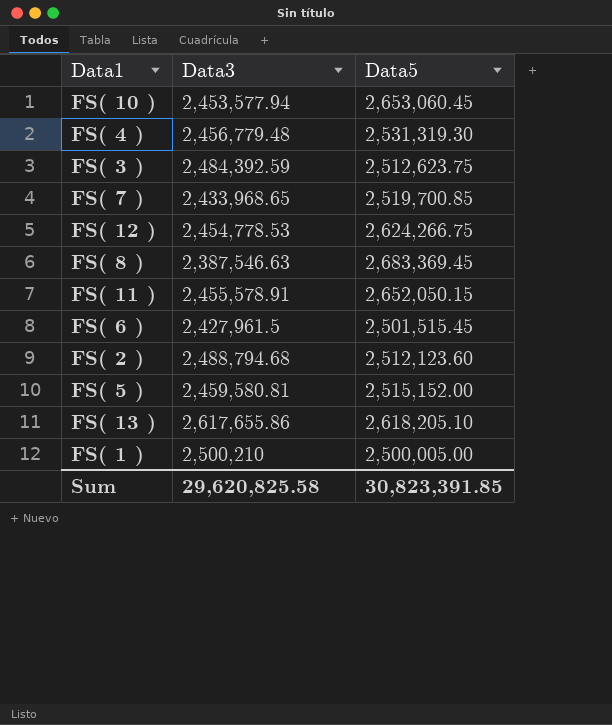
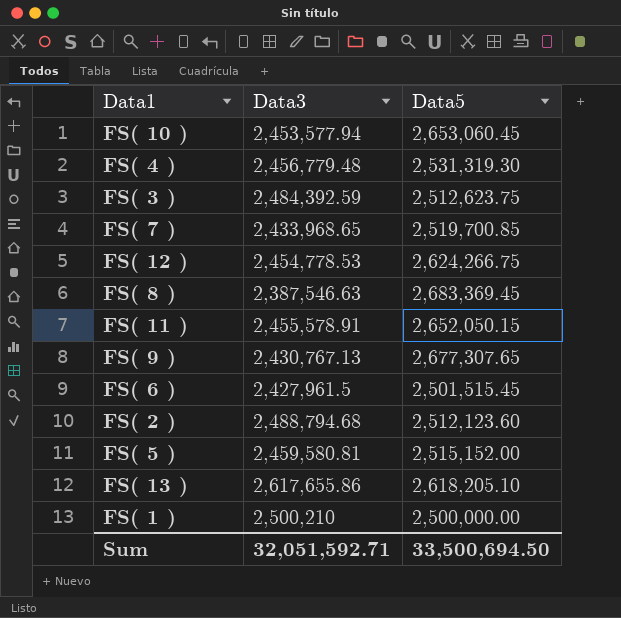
row FS( 9 ): none -> 2,430,767.13 | 2,677,307.65
FS( 1 ) | Data5: 2,500,005.00 -> 2,500,000.00
Sum | Data3: 29,620,825.58 -> 32,051,592.71
Sum | Data5: 30,823,391.85 -> 33,500,694.50

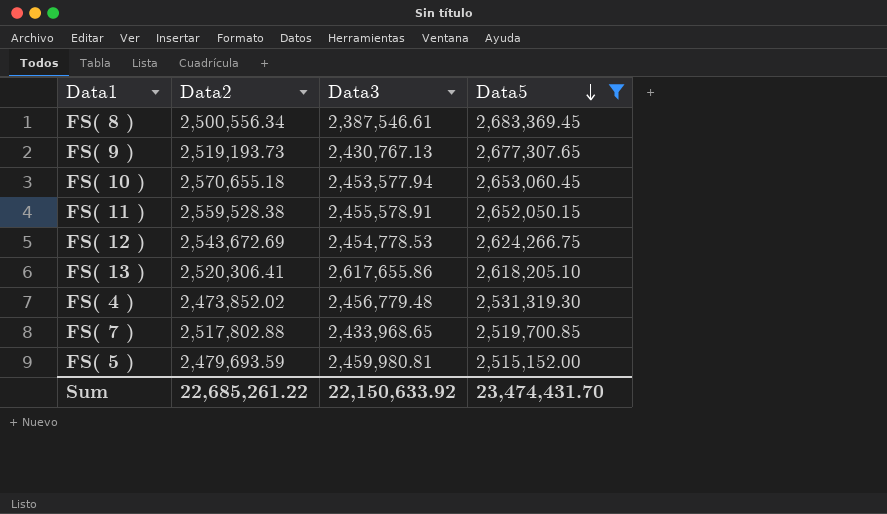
filter: none -> Data5 >= 2,515,152.00
row order: none -> Data5 descending
column Data2 | position: none -> 2
FS( 8 ) | Data3: 2,387,546.63 -> 2,387,546.61
FS( 5 ) | Data3: 2,459,580.81 -> 2,459,980.81
Sum | Data3: 32,051,592.71 -> 22,150,633.92
Sum | Data5: 33,500,694.50 -> 23,474,431.70

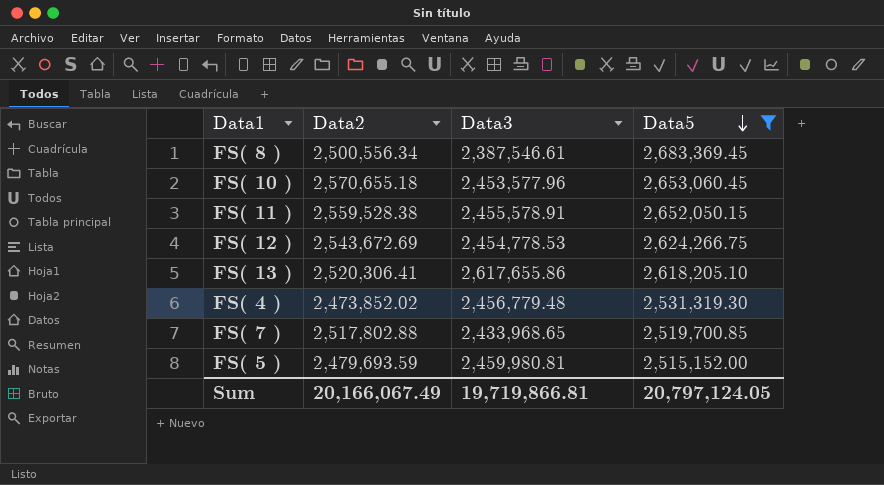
row FS( 9 ): 2,519,193.73 | 2,430,767.13 | 2,677,307.65 -> none
FS( 10 ) | Data3: 2,453,577.94 -> 2,453,577.96
Sum | Data2: 22,685,261.22 -> 20,166,067.49
Sum | Data3: 22,150,633.92 -> 19,719,866.81
Sum | Data5: 23,474,431.70 -> 20,797,124.05

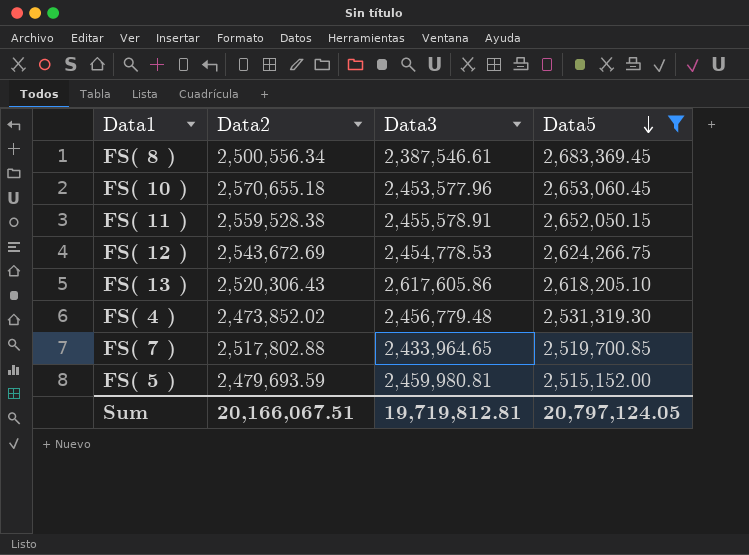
FS( 13 ) | Data2: 2,520,306.41 -> 2,520,306.43
FS( 13 ) | Data3: 2,617,655.86 -> 2,617,605.86
FS( 7 ) | Data3: 2,433,968.65 -> 2,433,964.65
Sum | Data2: 20,166,067.49 -> 20,166,067.51
Sum | Data3: 19,719,866.81 -> 19,719,812.81

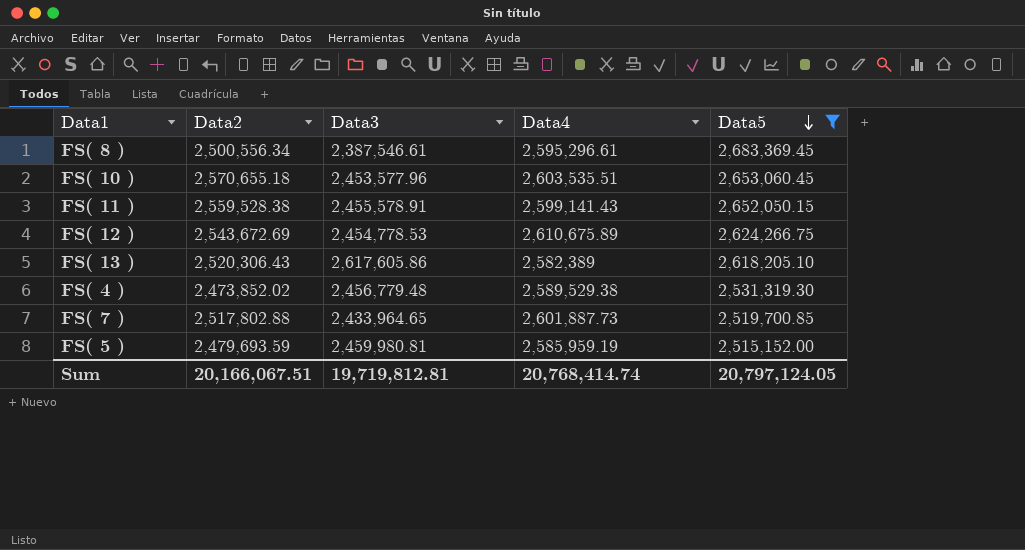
column Data4 | position: none -> 4

